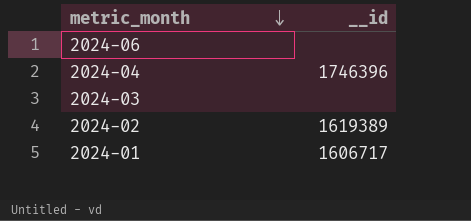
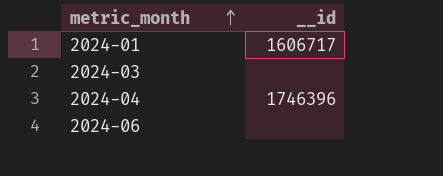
row order: metric_month descending -> metric_month ascending
row 2024-02: 1619389 -> none

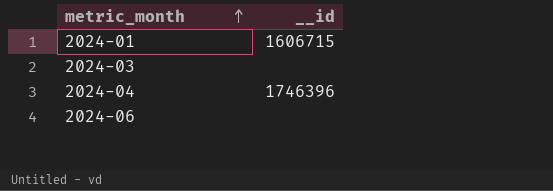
2024-01 | __id: 1606717 -> 1606715

